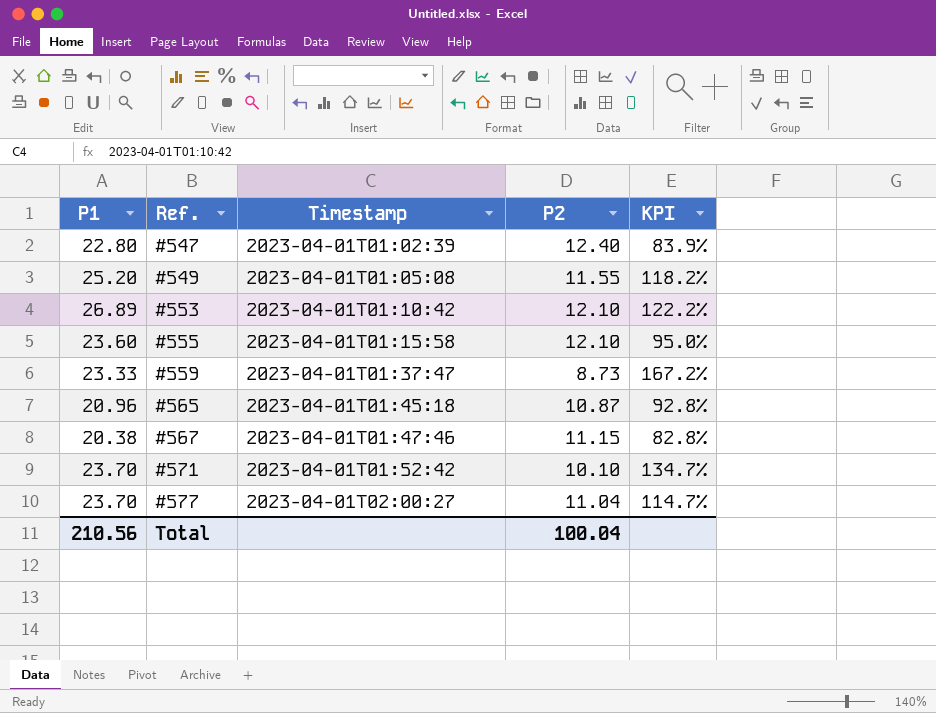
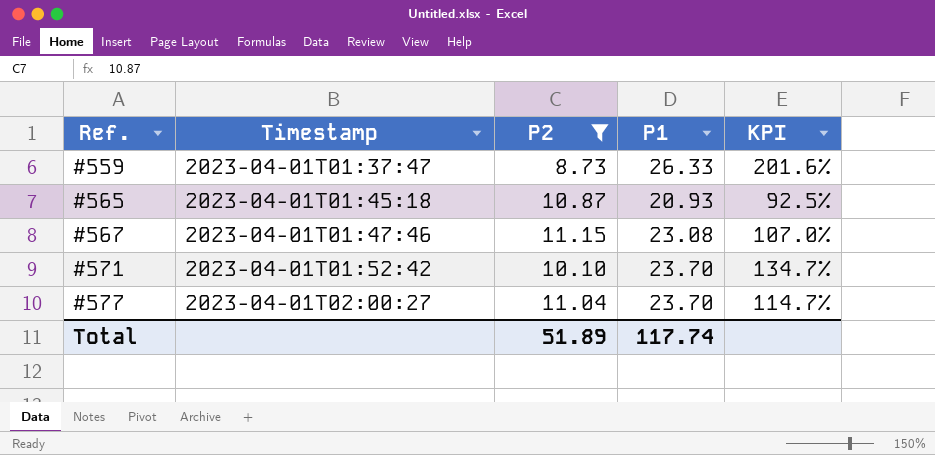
filter: none -> P2 <= 11.15
column P1 | position: 1 -> 4
#559 | P1: 23.33 -> 26.33
#559 | KPI: 167.2% -> 201.6%
#565 | P1: 20.96 -> 20.93
#565 | KPI: 92.8% -> 92.5%
#567 | P1: 20.38 -> 23.08
#567 | KPI: 82.8% -> 107.0%
Total | P2: 100.04 -> 51.89
Total | P1: 210.56 -> 117.74

